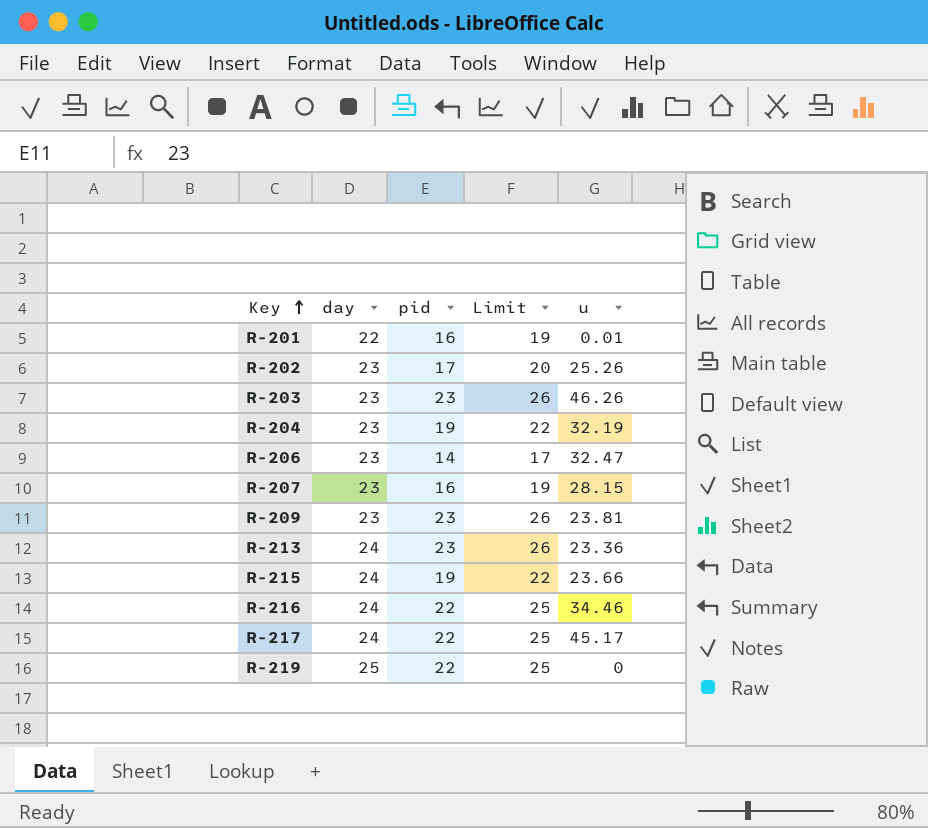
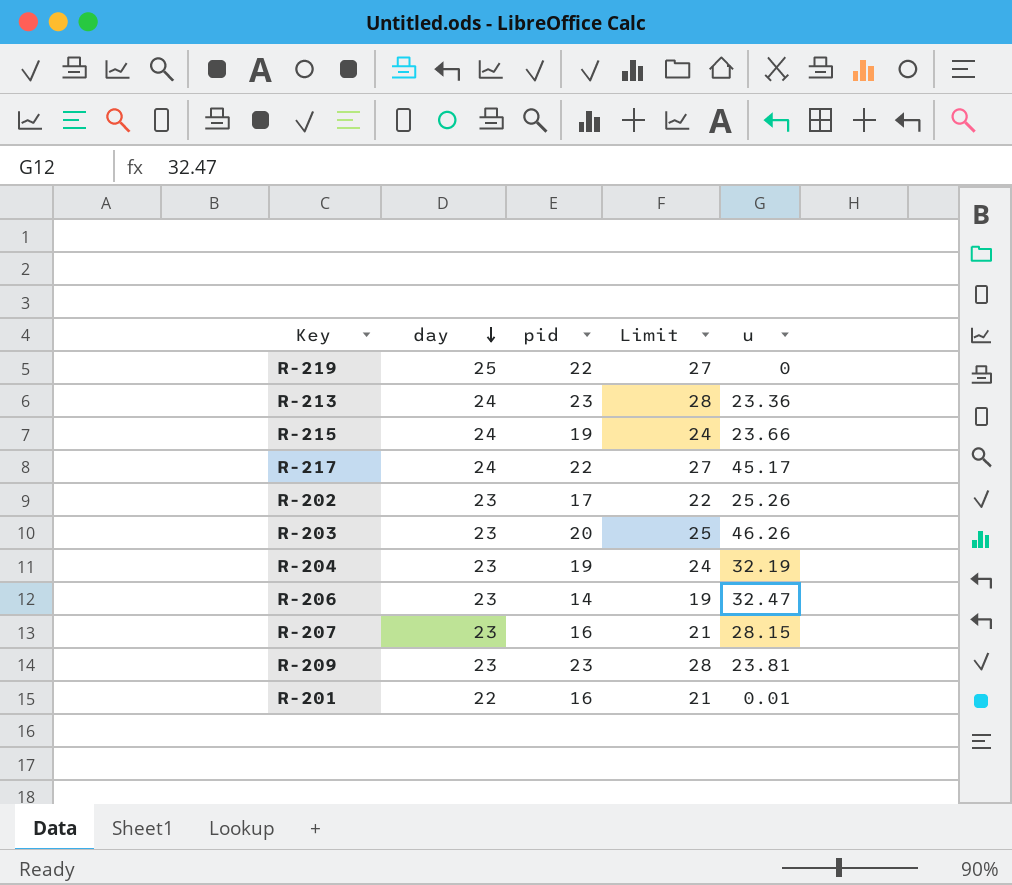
row order: Key ascending -> day descending
column Limit | formula: [pid] + 3 -> [pid] + 5
row R-216: 24 | 22 | 25 | 34.46 -> none
R-203 | pid: 23 -> 20

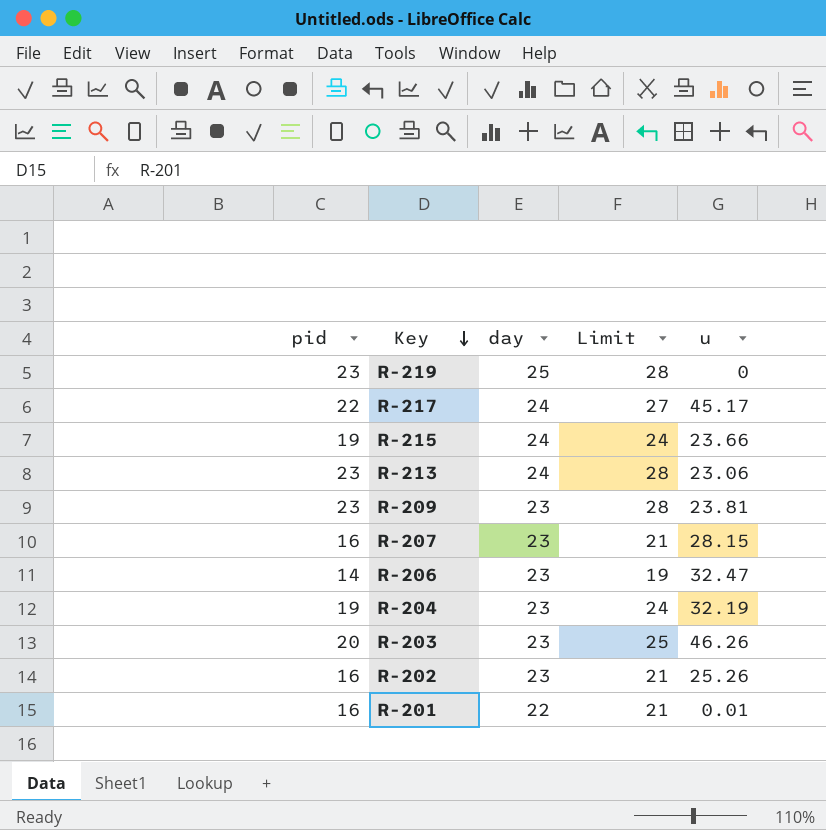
row order: day descending -> Key descending
column pid | position: 3 -> 1
R-219 | pid: 22 -> 23
R-219 | Limit: 27 -> 28
R-213 | u: 23.36 -> 23.06
R-202 | pid: 17 -> 16
R-202 | Limit: 22 -> 21

